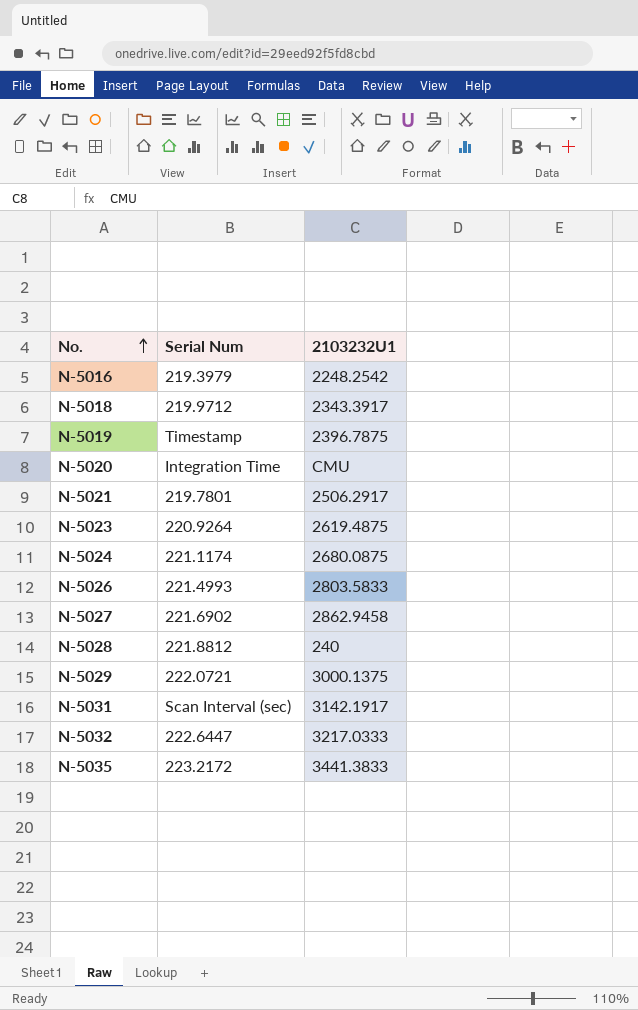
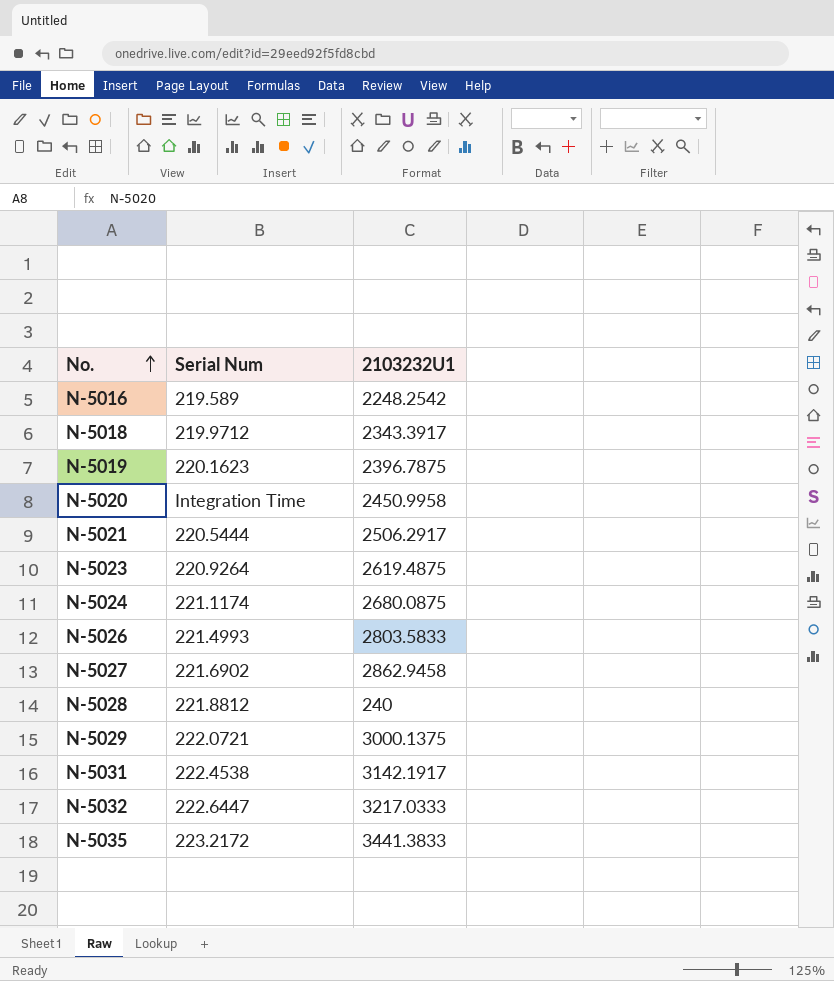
N-5016 | Serial Num: 219.3979 -> 219.589
N-5019 | Serial Num: Timestamp -> 220.1623
N-5020 | 2103232U1: CMU -> 2450.9958
N-5021 | Serial Num: 219.7801 -> 220.5444
N-5031 | Serial Num: Scan Interval (sec) -> 222.4538

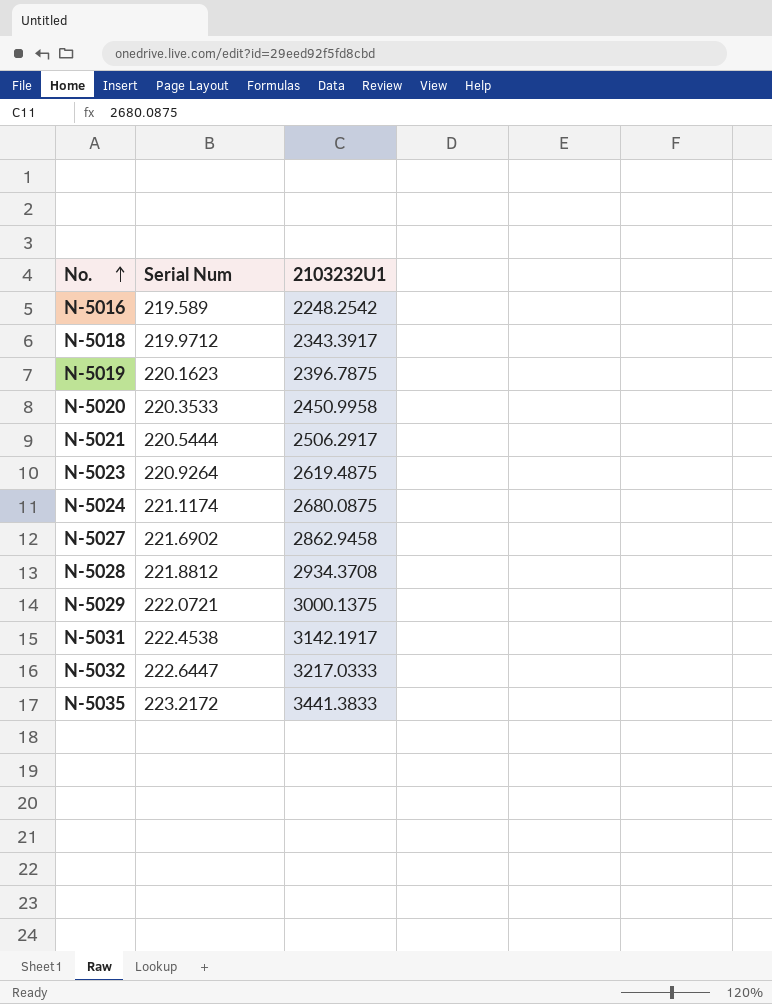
row N-5026: 221.4993 | 2803.5833 -> none
N-5020 | Serial Num: Integration Time -> 220.3533
N-5028 | 2103232U1: 240 -> 2934.3708

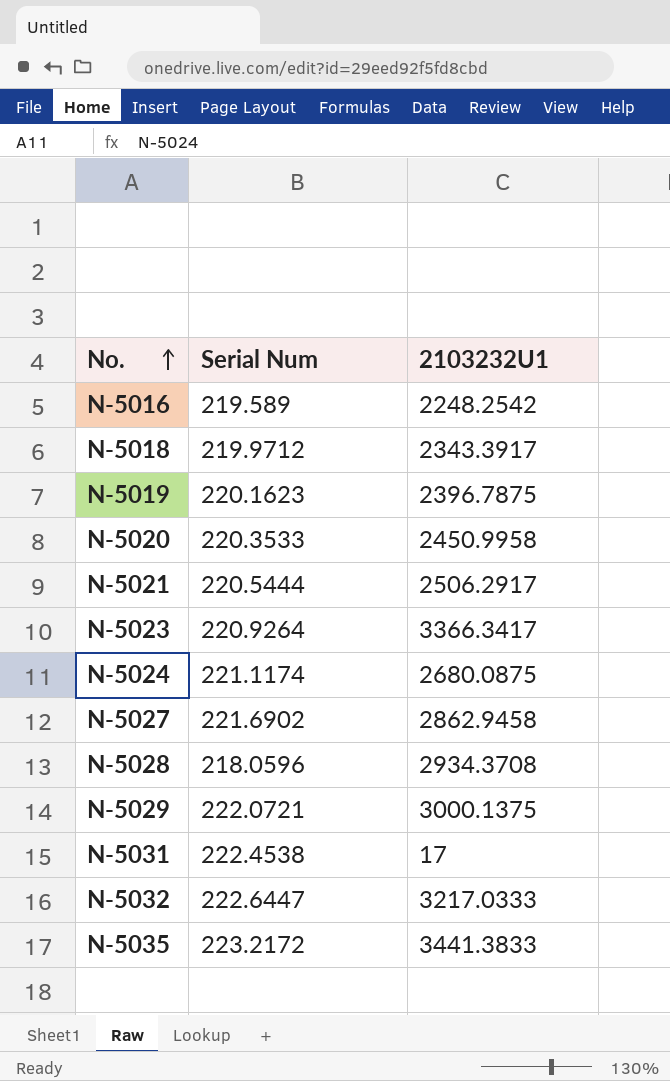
N-5023 | 2103232U1: 2619.4875 -> 3366.3417
N-5028 | Serial Num: 221.8812 -> 218.0596
N-5031 | 2103232U1: 3142.1917 -> 17

